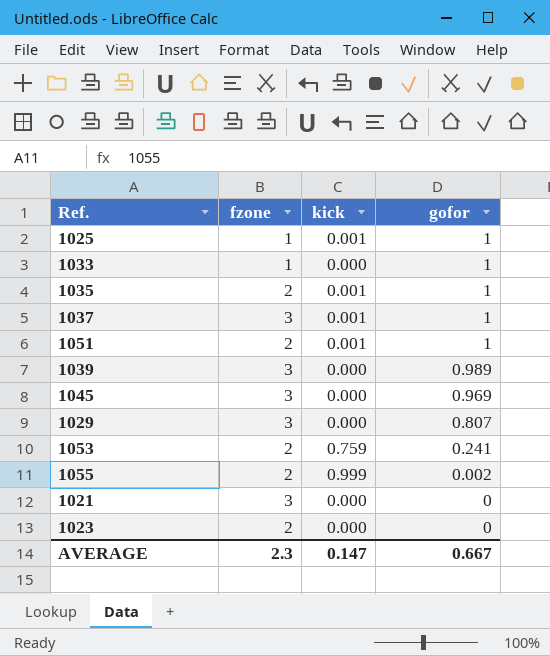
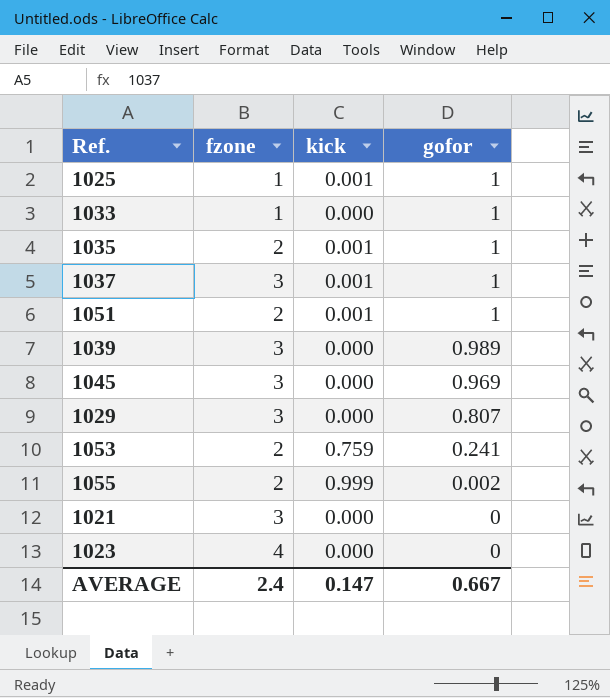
1023 | fzone: 2 -> 4
AVERAGE | fzone: 2.3 -> 2.4

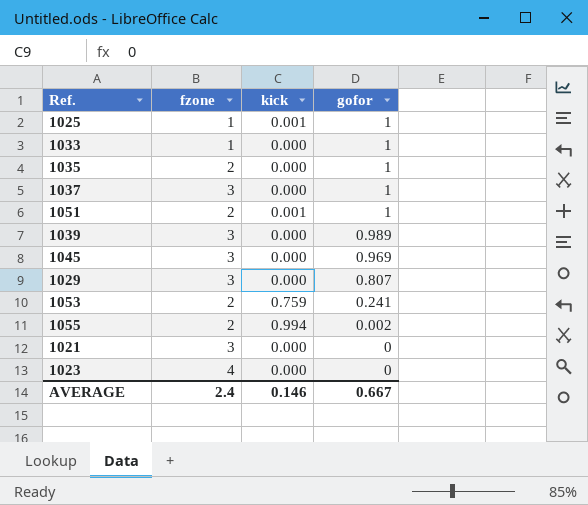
1035 | kick: 0.001 -> 0.000
1037 | kick: 0.001 -> 0.000
1055 | kick: 0.999 -> 0.994
AVERAGE | kick: 0.147 -> 0.146

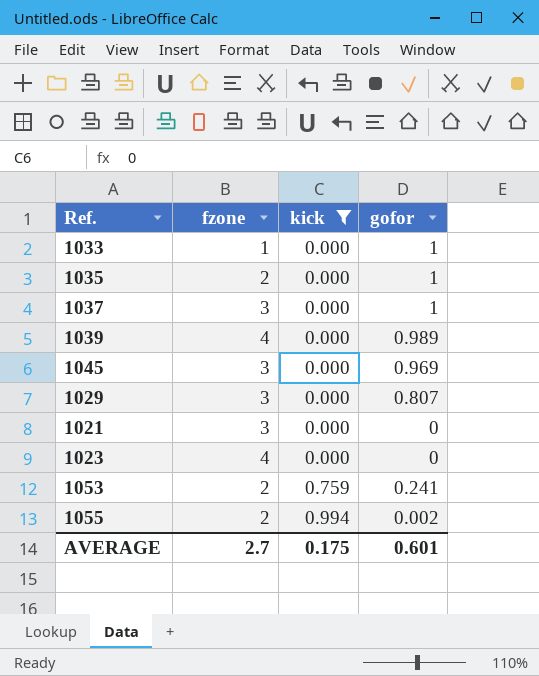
filter: none -> kick != 0.001
row order: gofor descending -> kick ascending
1039 | fzone: 3 -> 4
AVERAGE | fzone: 2.4 -> 2.7
AVERAGE | kick: 0.146 -> 0.175
AVERAGE | gofor: 0.667 -> 0.601

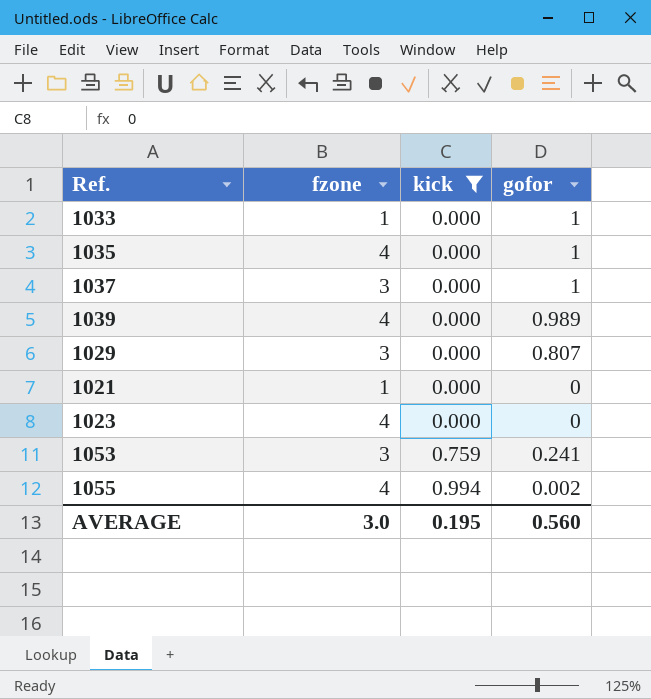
row 1045: 3 | 0.000 | 0.969 -> none
1035 | fzone: 2 -> 4
1021 | fzone: 3 -> 1
1053 | fzone: 2 -> 3
1055 | fzone: 2 -> 4
AVERAGE | fzone: 2.7 -> 3.0
AVERAGE | kick: 0.175 -> 0.195
AVERAGE | gofor: 0.601 -> 0.560

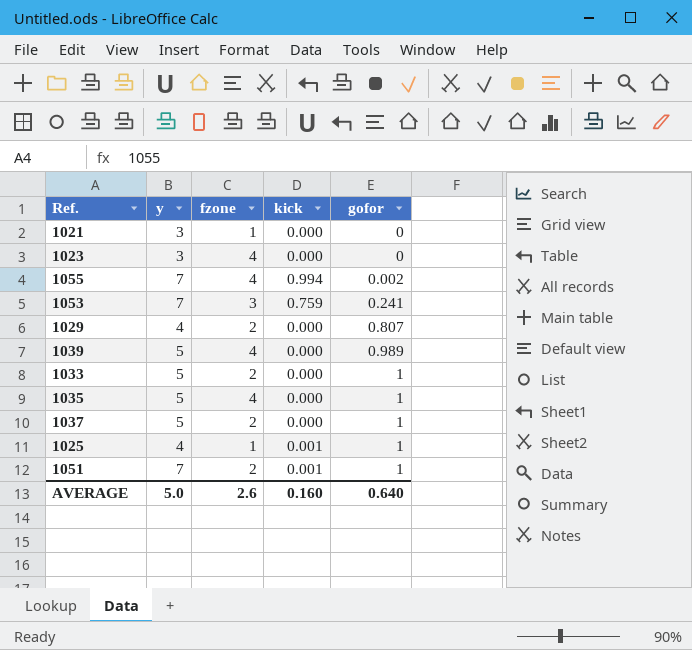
filter: kick != 0.001 -> none
row order: kick ascending -> gofor ascending
column y | position: none -> 2
1029 | fzone: 3 -> 2
1033 | fzone: 1 -> 2
1037 | fzone: 3 -> 2
AVERAGE | fzone: 3.0 -> 2.6
AVERAGE | kick: 0.195 -> 0.160
AVERAGE | gofor: 0.560 -> 0.640

